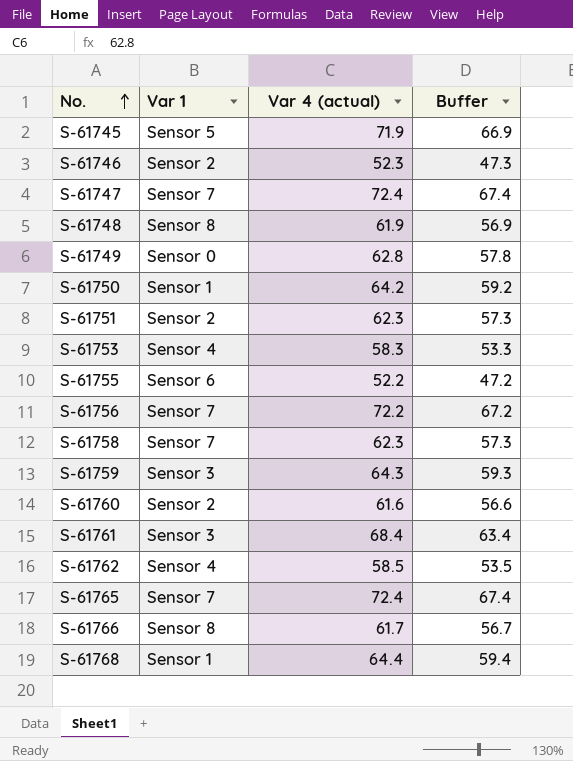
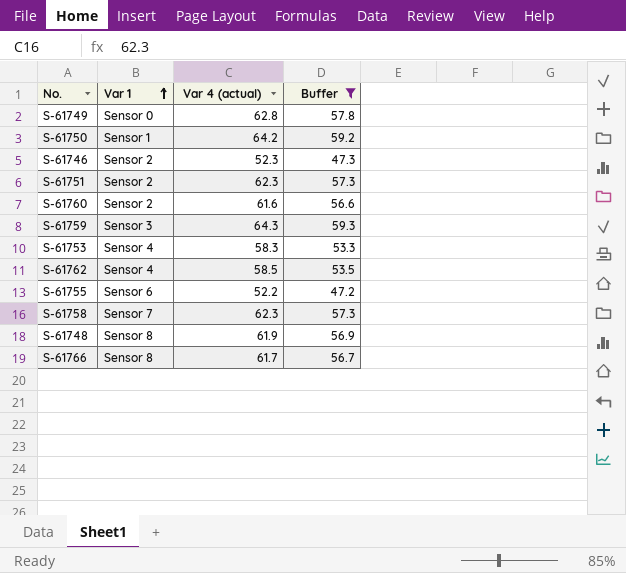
filter: none -> Buffer <= 59.3
row order: No. ascending -> Var 1 ascending

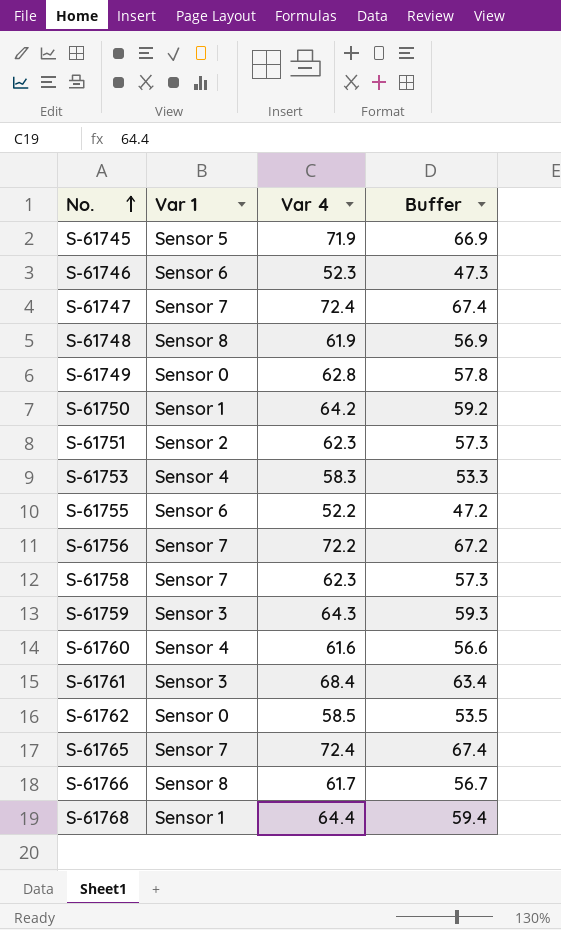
filter: Buffer <= 59.3 -> none
row order: Var 1 ascending -> No. ascending
column name: Var 4 (actual) -> Var 4
S-61746 | Var 1: Sensor 2 -> Sensor 6
S-61760 | Var 1: Sensor 2 -> Sensor 4
S-61762 | Var 1: Sensor 4 -> Sensor 0

